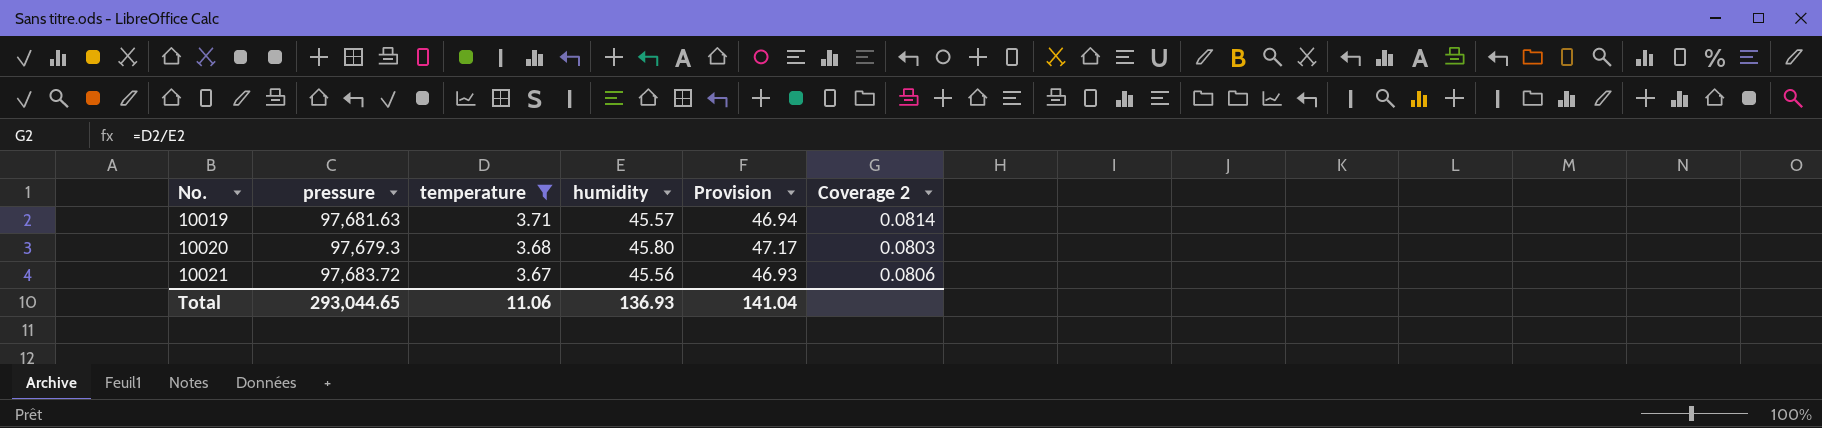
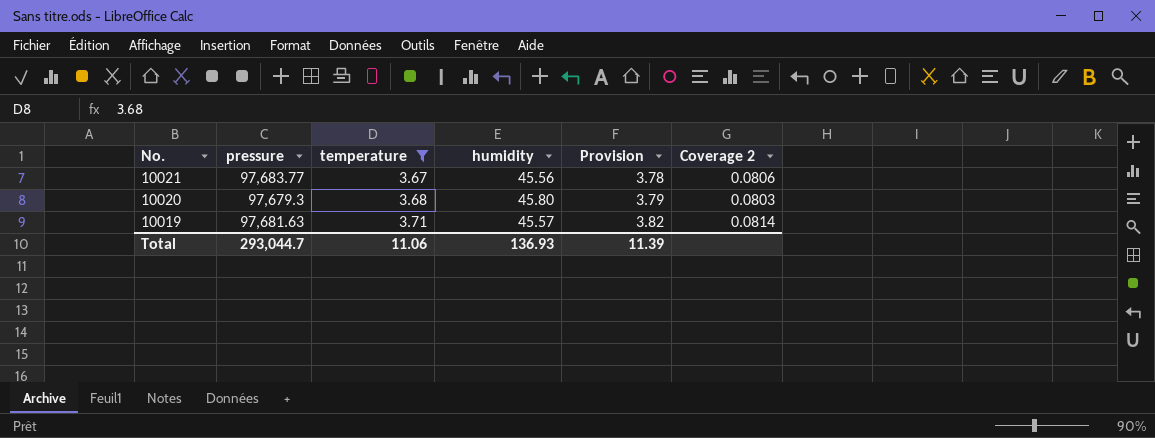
row order: No. ascending -> No. descending
column Provision | formula: [humidity] * 1.03 -> [temperature] * 1.03
10021 | pressure: 97,683.72 -> 97,683.77
Total | pressure: 293,044.65 -> 293,044.7
Total | Provision: 141.04 -> 11.39

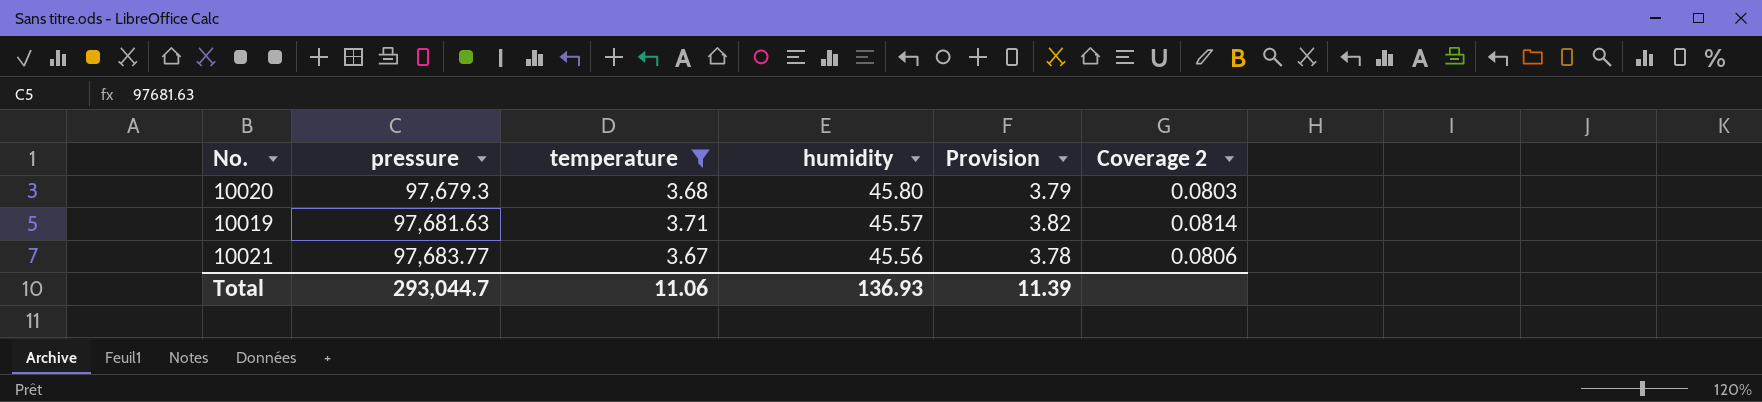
row order: No. descending -> pressure ascending

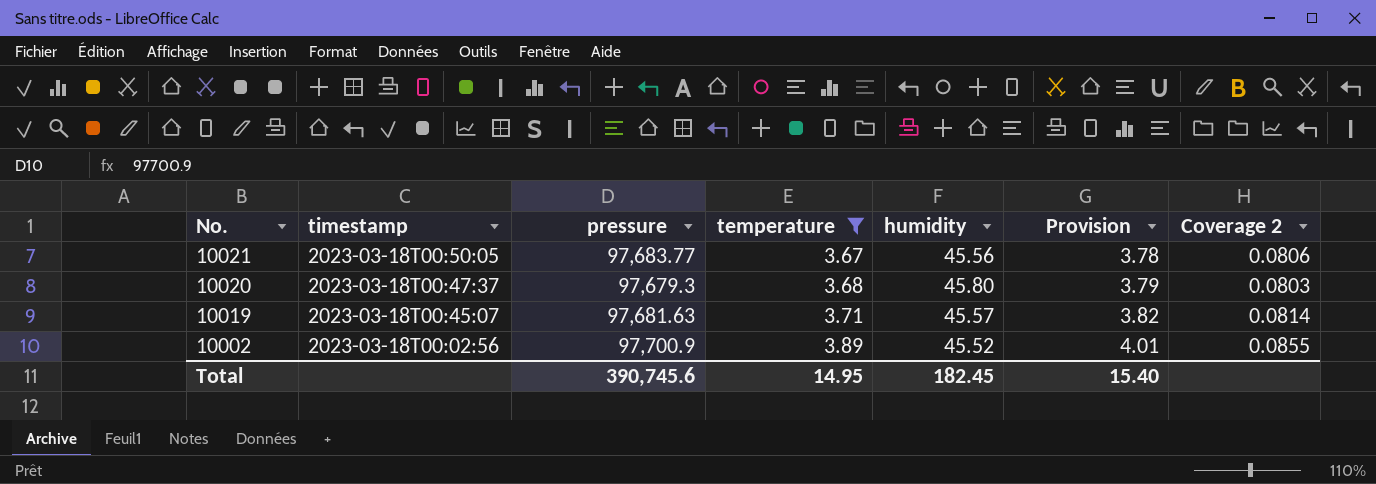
row order: pressure ascending -> No. descending
column timestamp | position: none -> 2
row 10002: none -> 2023-03-18T00:02:56 | 97,700.9 | 3.89 | 45.52 | 4.01 | 0.0855
Total | pressure: 293,044.7 -> 390,745.6
Total | temperature: 11.06 -> 14.95
Total | humidity: 136.93 -> 182.45
Total | Provision: 11.39 -> 15.40

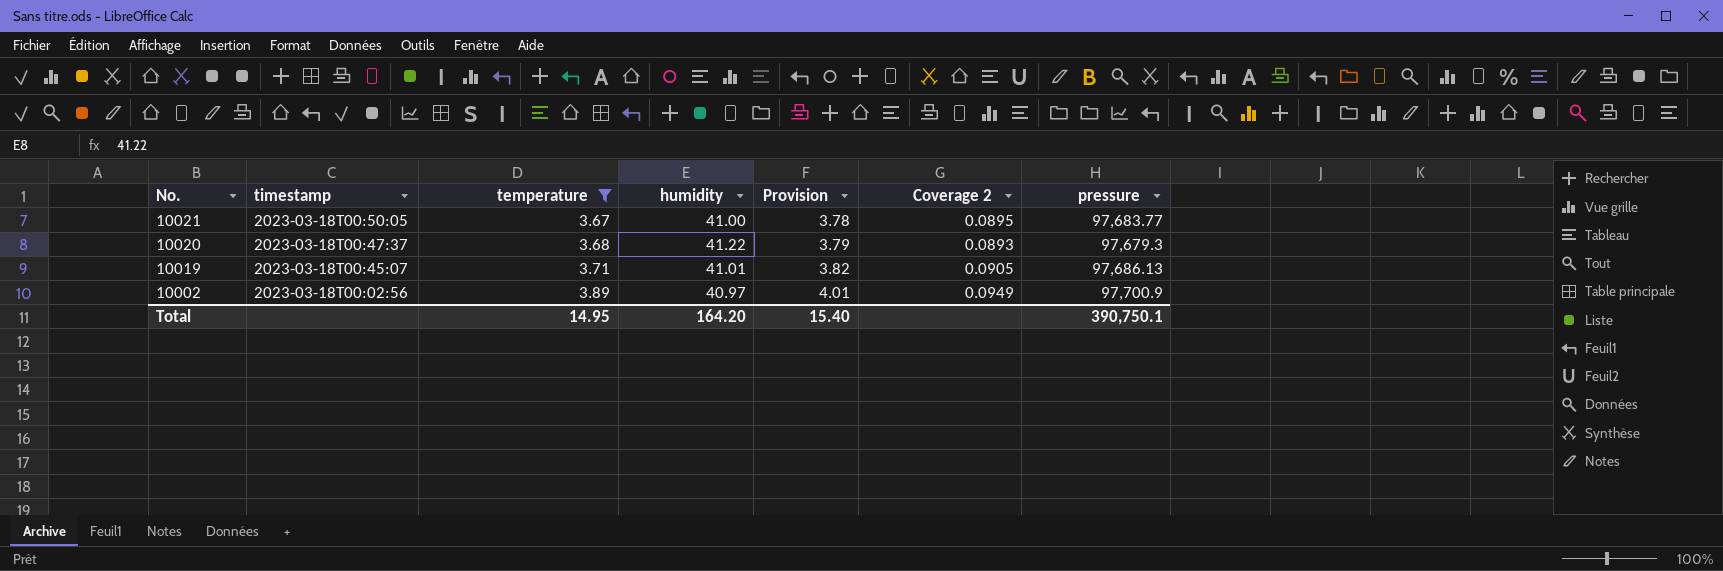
column pressure | position: 3 -> 7
10021 | humidity: 45.56 -> 41.00
10021 | Coverage 2: 0.0806 -> 0.0895
10020 | humidity: 45.80 -> 41.22
10020 | Coverage 2: 0.0803 -> 0.0893
10019 | humidity: 45.57 -> 41.01
10019 | Coverage 2: 0.0814 -> 0.0905
10019 | pressure: 97,681.63 -> 97,686.13
10002 | humidity: 45.52 -> 40.97
10002 | Coverage 2: 0.0855 -> 0.0949
Total | humidity: 182.45 -> 164.20
Total | pressure: 390,745.6 -> 390,750.1

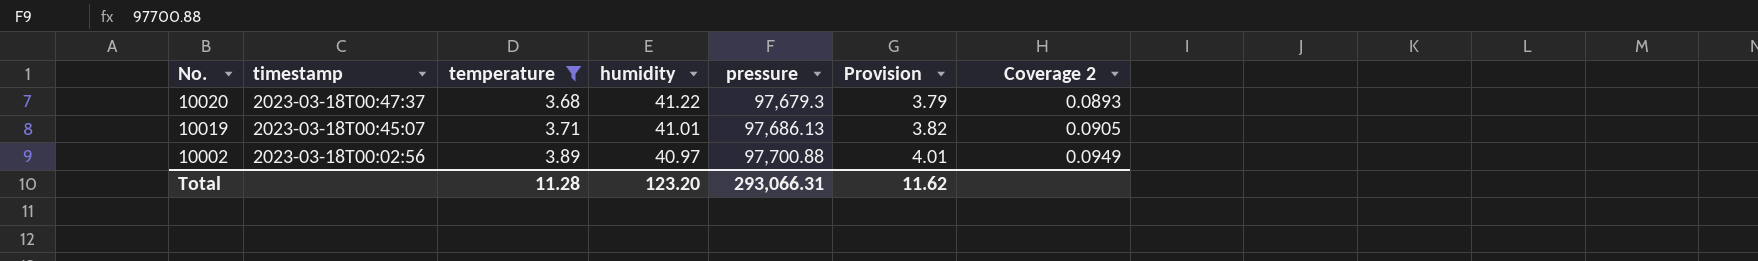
column pressure | position: 7 -> 5
row 10021: 2023-03-18T00:50:05 | 3.67 | 41.00 | 3.78 | 0.0895 | 97,683.77 -> none
10002 | pressure: 97,700.9 -> 97,700.88
Total | temperature: 14.95 -> 11.28
Total | humidity: 164.20 -> 123.20
Total | pressure: 390,750.1 -> 293,066.31
Total | Provision: 15.40 -> 11.62

